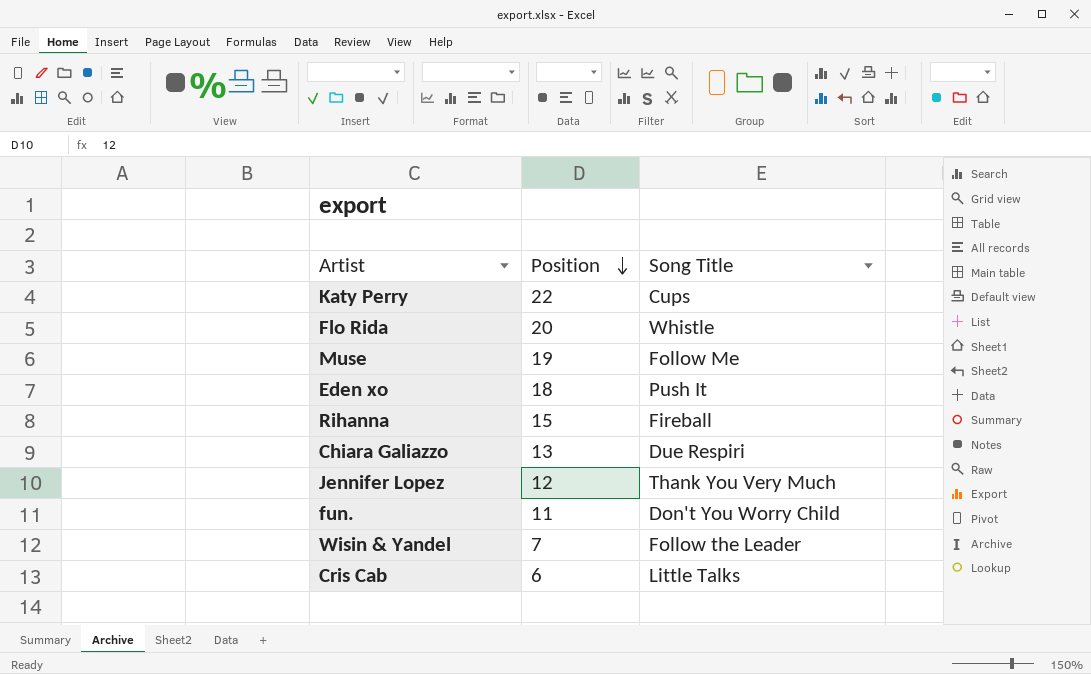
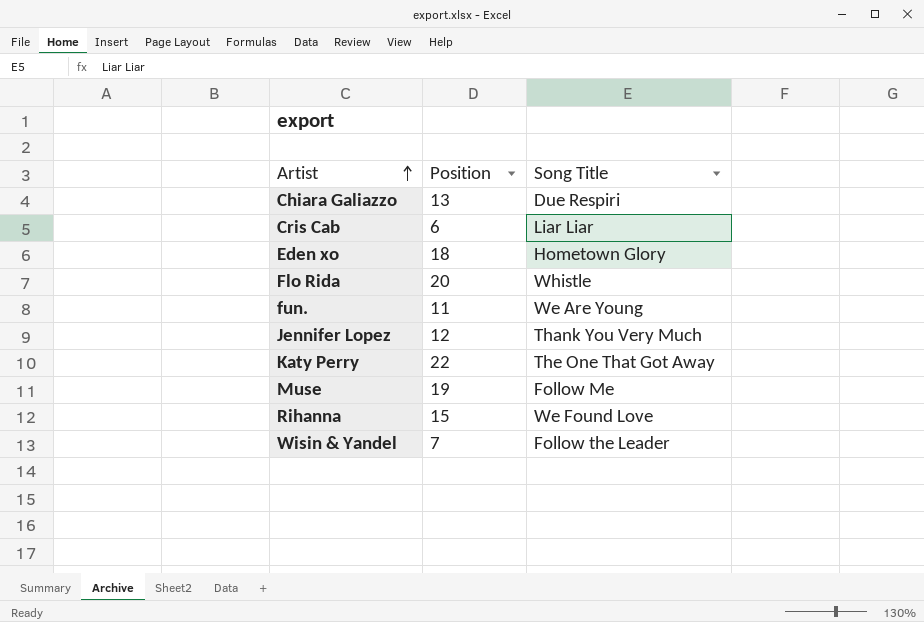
row order: Position descending -> Artist ascending
Cris Cab | Song Title: Little Talks -> Liar Liar
Eden xo | Song Title: Push It -> Hometown Glory
fun. | Song Title: Don't You Worry Child -> We Are Young
Katy Perry | Song Title: Cups -> The One That Got Away
Rihanna | Song Title: Fireball -> We Found Love

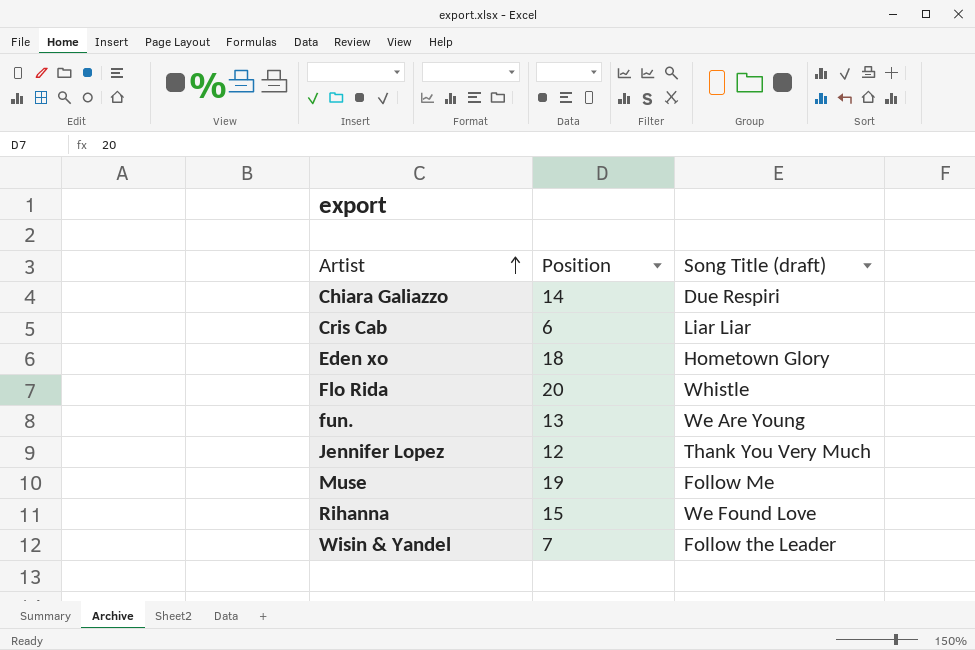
column name: Song Title -> Song Title (draft)
row Katy Perry: 22 | The One That Got Away -> none
Chiara Galiazzo | Position: 13 -> 14
fun. | Position: 11 -> 13

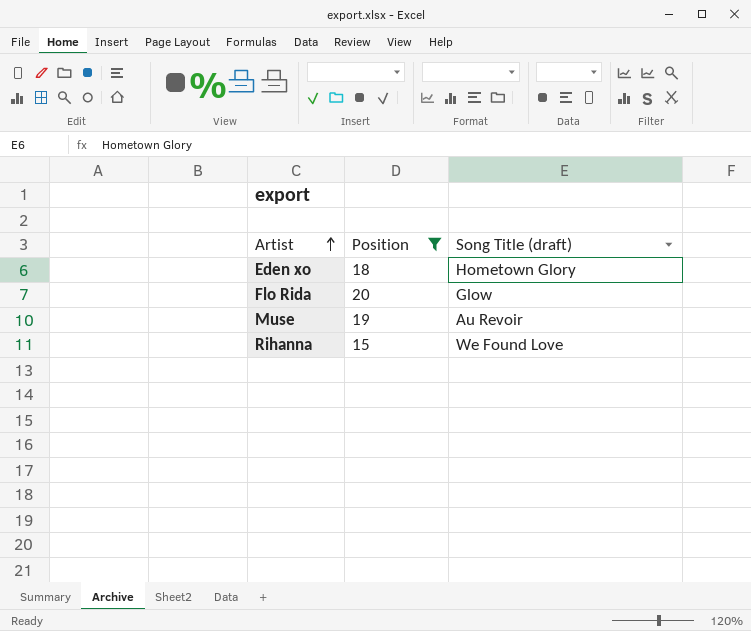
filter: none -> Position >= 15
Flo Rida | Song Title (draft): Whistle -> Glow
Muse | Song Title (draft): Follow Me -> Au Revoir

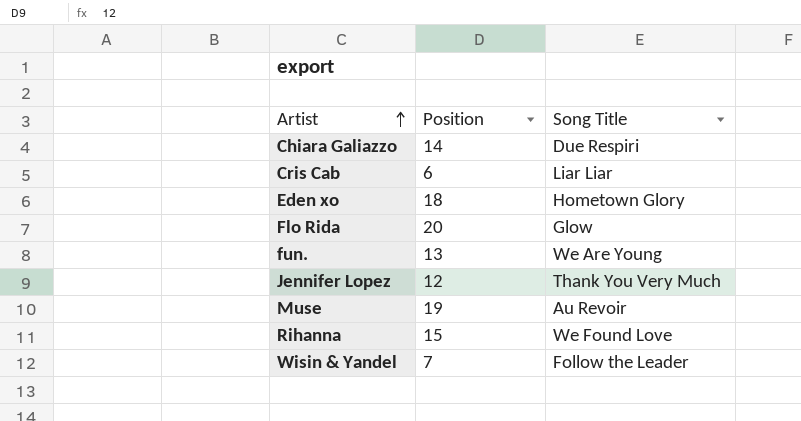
filter: Position >= 15 -> none
column name: Song Title (draft) -> Song Title

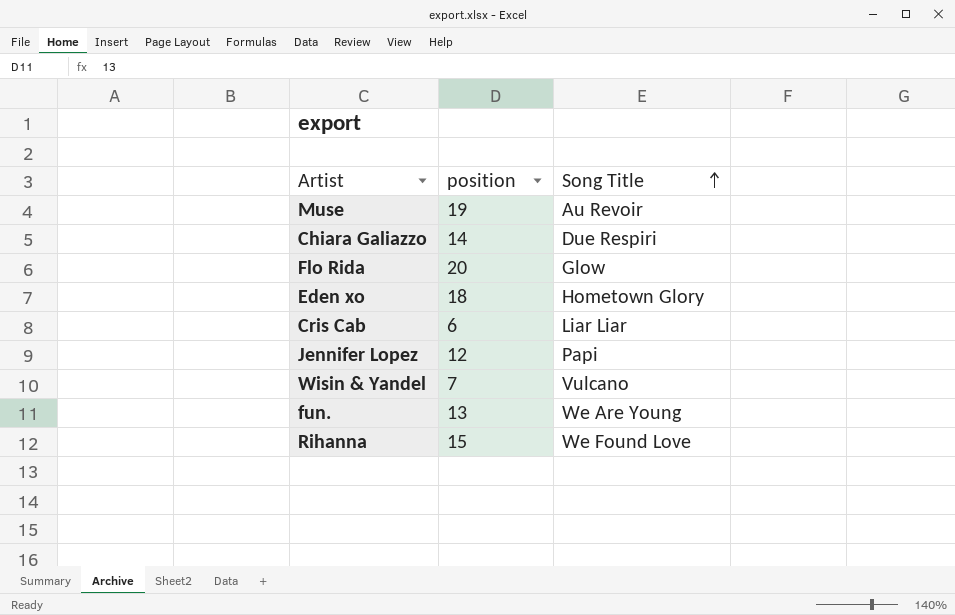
row order: Artist ascending -> Song Title ascending
column name: Position -> position
Jennifer Lopez | Song Title: Thank You Very Much -> Papi
Wisin & Yandel | Song Title: Follow the Leader -> Vulcano

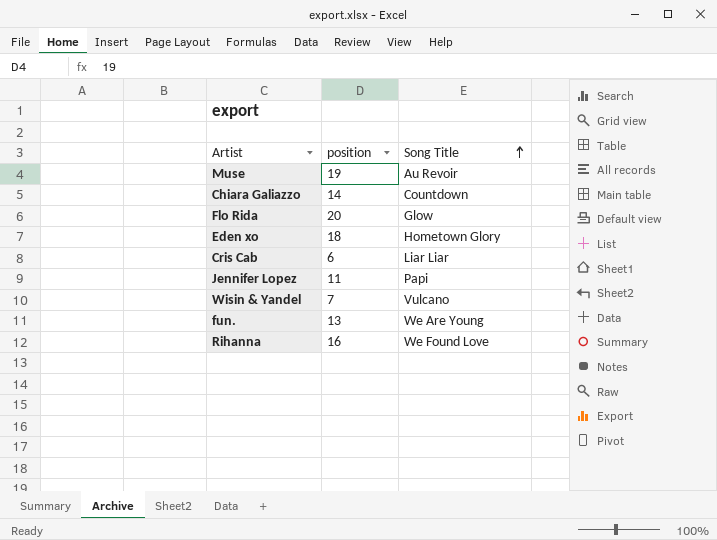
Chiara Galiazzo | Song Title: Due Respiri -> Countdown
Jennifer Lopez | position: 12 -> 11
Rihanna | position: 15 -> 16

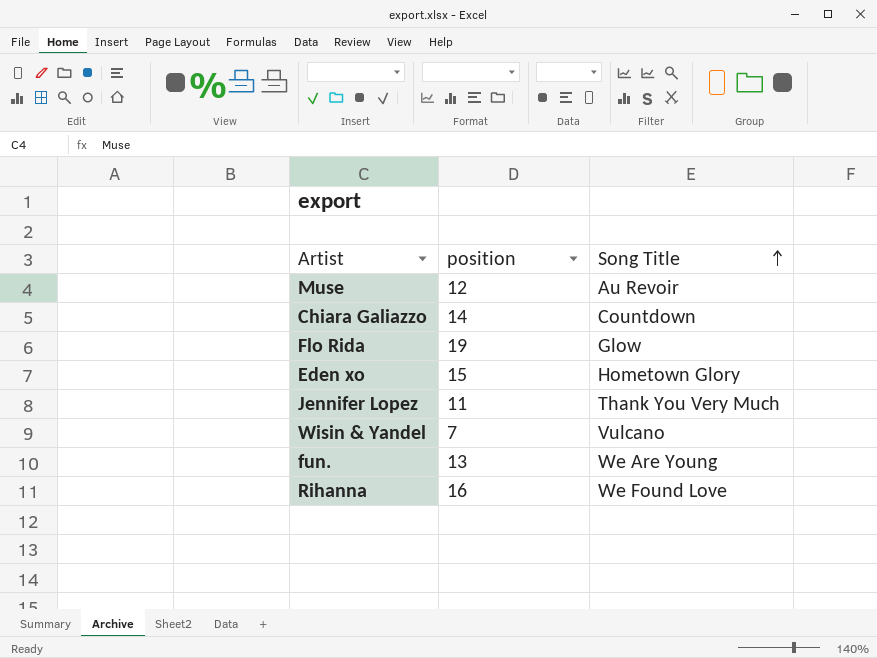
row Cris Cab: 6 | Liar Liar -> none
Muse | position: 19 -> 12
Flo Rida | position: 20 -> 19
Eden xo | position: 18 -> 15
Jennifer Lopez | Song Title: Papi -> Thank You Very Much

